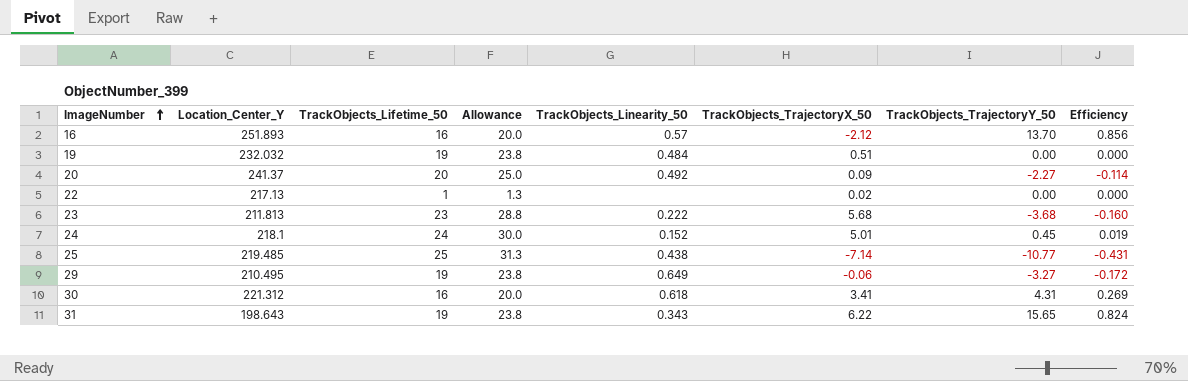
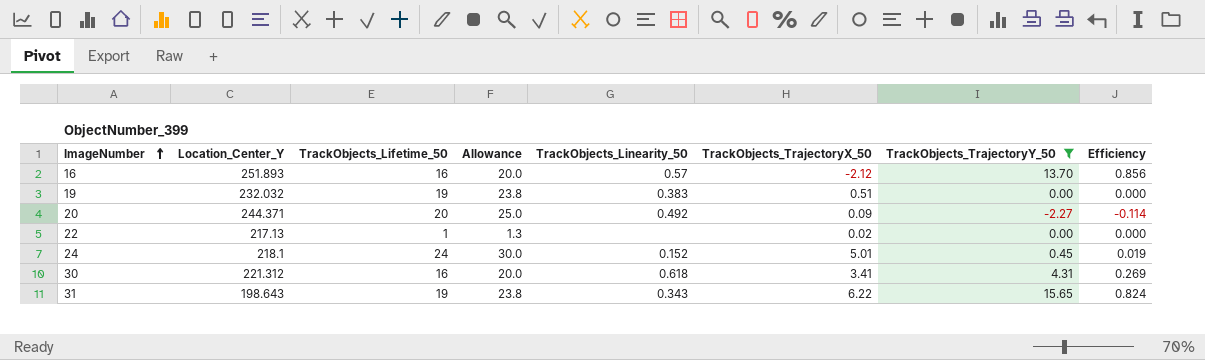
filter: none -> TrackObjects_TrajectoryY_50 >= -2.27
19 | TrackObjects_Linearity_50: 0.484 -> 0.383
20 | Location_Center_Y: 241.37 -> 244.371

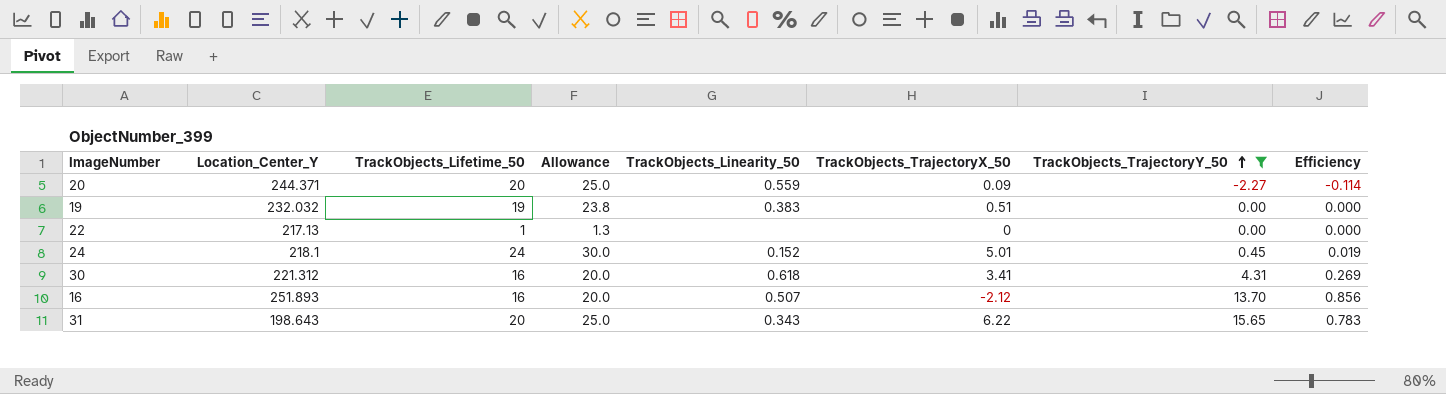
row order: ImageNumber ascending -> TrackObjects_TrajectoryY_50 ascending
20 | TrackObjects_Linearity_50: 0.492 -> 0.559
22 | TrackObjects_TrajectoryX_50: 0.02 -> 0
16 | TrackObjects_Linearity_50: 0.57 -> 0.507
31 | TrackObjects_Lifetime_50: 19 -> 20
31 | Allowance: 23.8 -> 25.0
31 | Efficiency: 0.824 -> 0.783

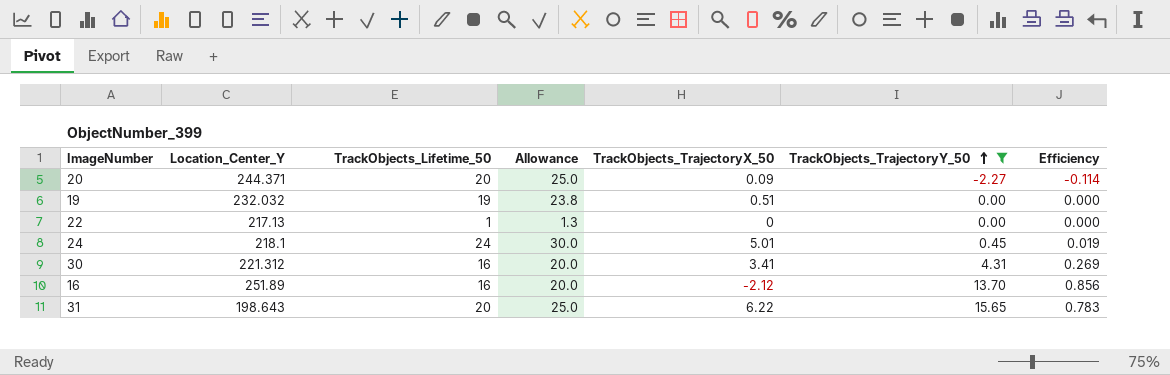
column TrackObjects_Linearity_50 | position: 5 -> none
16 | Location_Center_Y: 251.893 -> 251.89

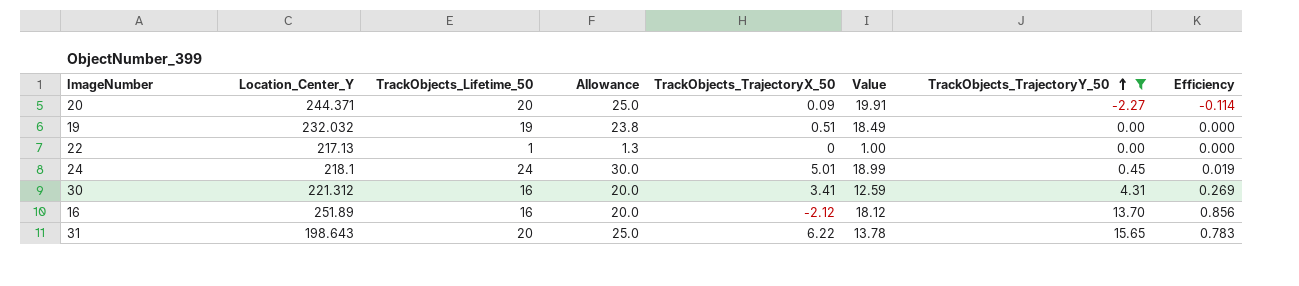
column Value | formula: none -> [TrackObjects_Lifetime_50] - [TrackObjects_TrajectoryX_50]

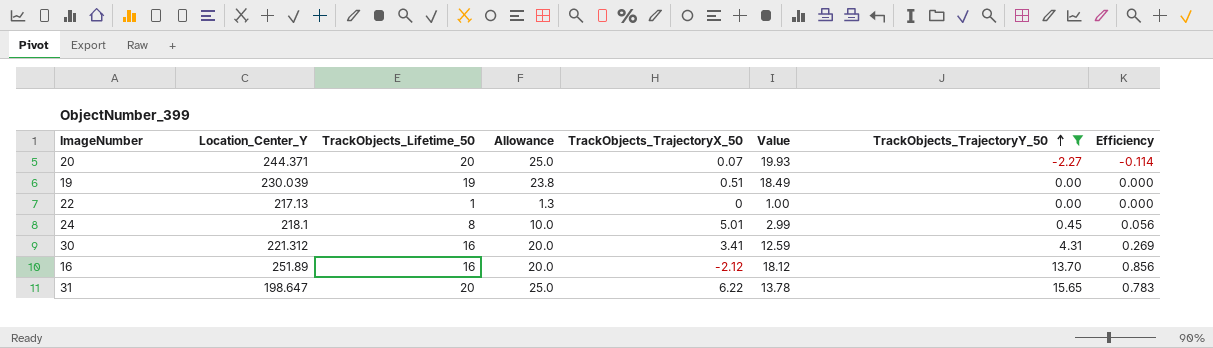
20 | TrackObjects_TrajectoryX_50: 0.09 -> 0.07
20 | Value: 19.91 -> 19.93
19 | Location_Center_Y: 232.032 -> 230.039
24 | TrackObjects_Lifetime_50: 24 -> 8
24 | Allowance: 30.0 -> 10.0
24 | Value: 18.99 -> 2.99
24 | Efficiency: 0.019 -> 0.056
31 | Location_Center_Y: 198.643 -> 198.647

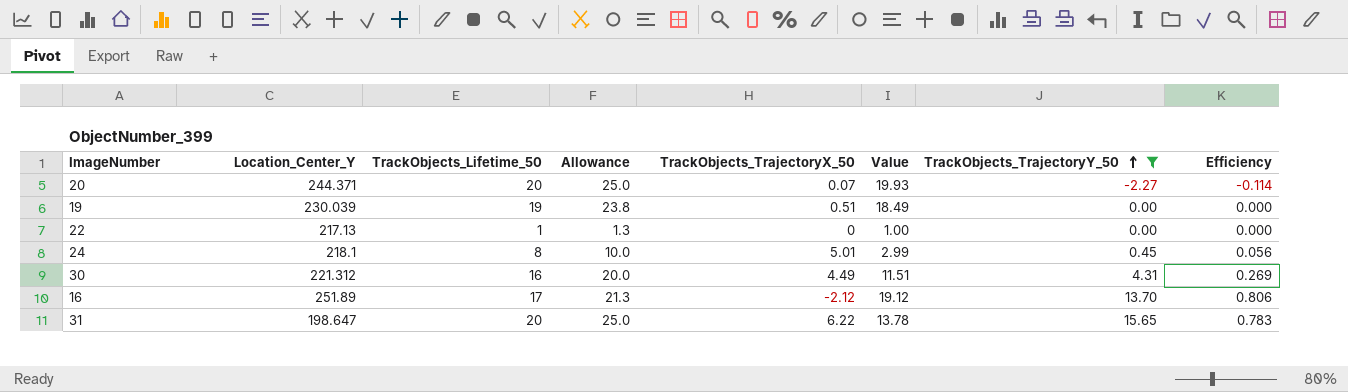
30 | TrackObjects_TrajectoryX_50: 3.41 -> 4.49
30 | Value: 12.59 -> 11.51
16 | TrackObjects_Lifetime_50: 16 -> 17
16 | Allowance: 20.0 -> 21.3
16 | Value: 18.12 -> 19.12
16 | Efficiency: 0.856 -> 0.806

